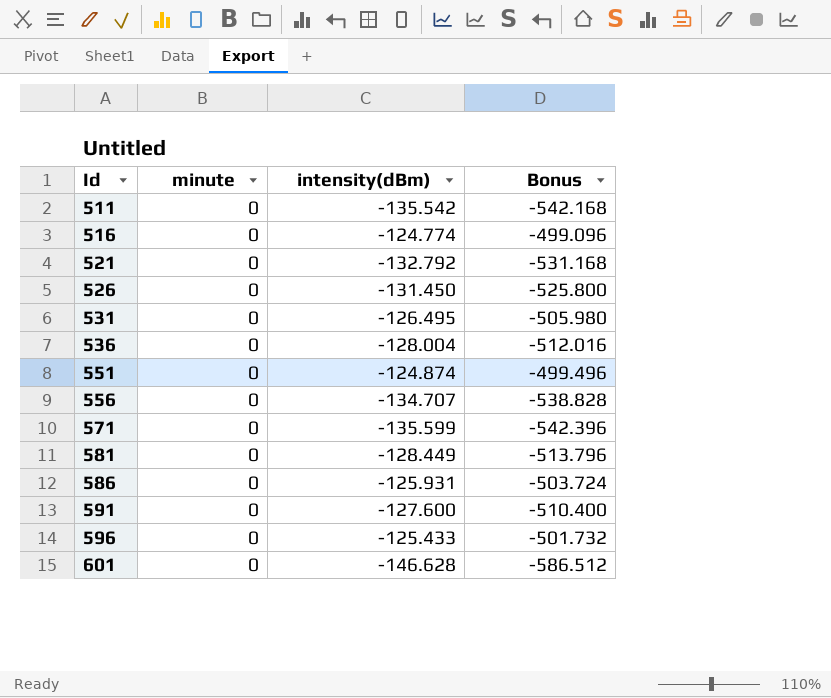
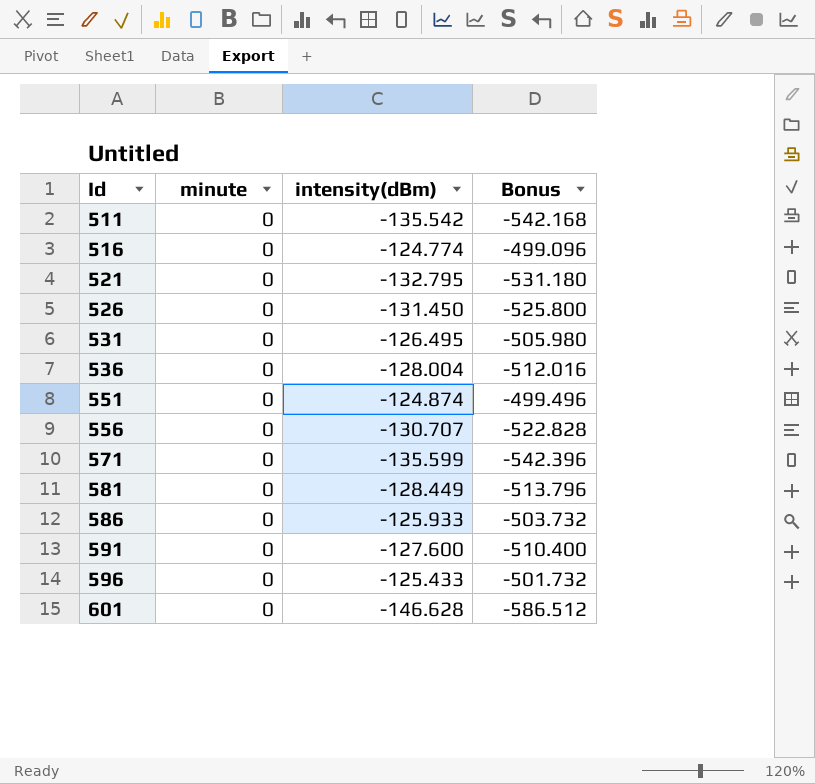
521 | intensity(dBm): -132.792 -> -132.795
521 | Bonus: -531.168 -> -531.180
556 | intensity(dBm): -134.707 -> -130.707
556 | Bonus: -538.828 -> -522.828
586 | intensity(dBm): -125.931 -> -125.933
586 | Bonus: -503.724 -> -503.732

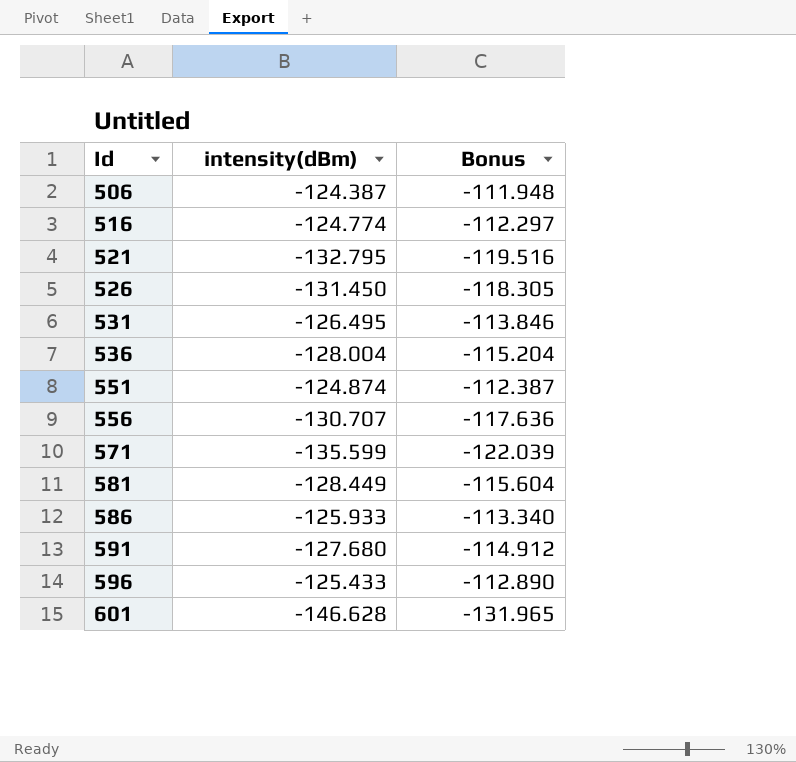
column minute | position: 2 -> none
column Bonus | formula: [intensity(dBm)] * 4 -> [intensity(dBm)] * 0.9
row 511: 0 | -135.542 | -542.168 -> none
row 506: none -> -124.387 | -111.948
591 | intensity(dBm): -127.600 -> -127.680

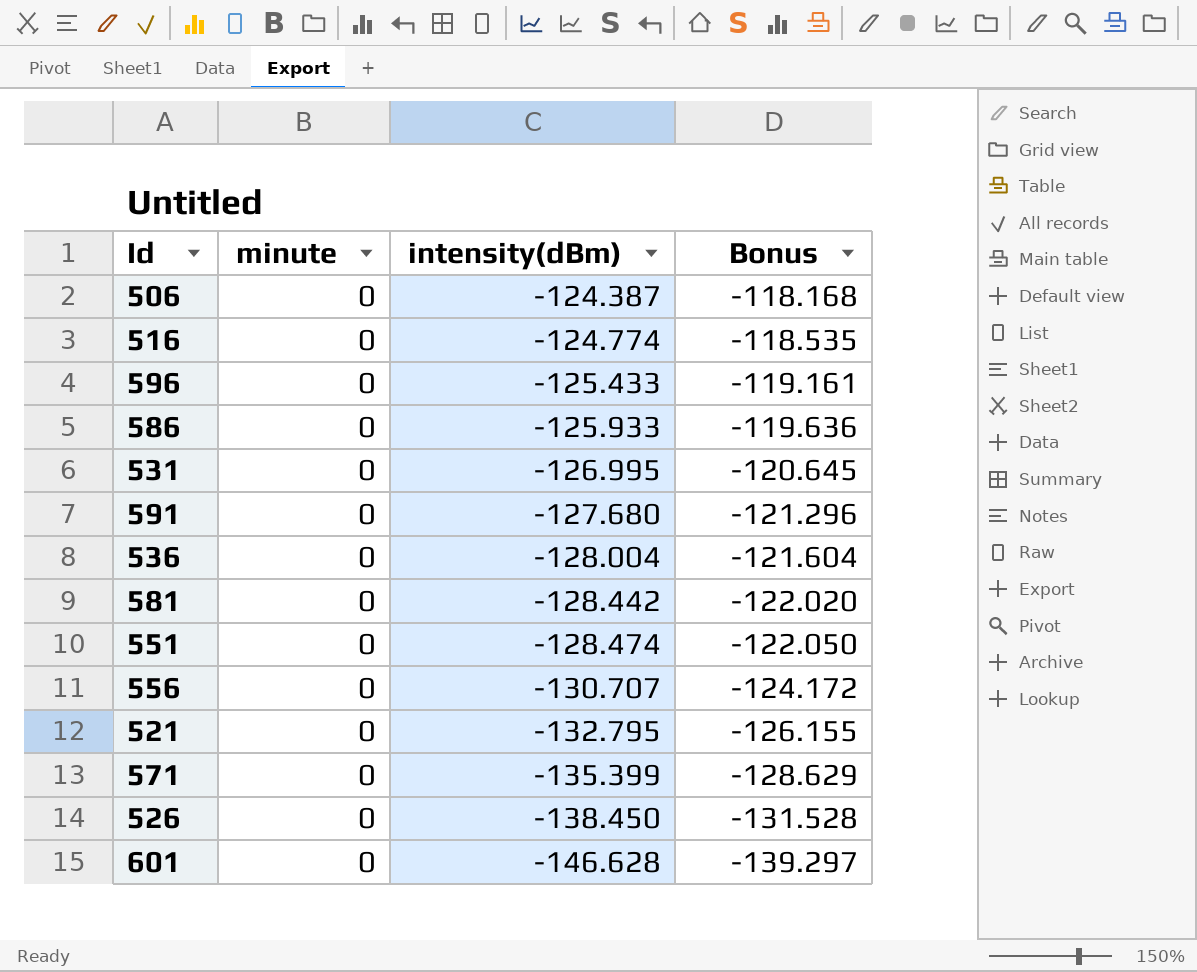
row order: Id ascending -> intensity(dBm) descending
column minute | position: none -> 2
column Bonus | formula: [intensity(dBm)] * 0.9 -> [intensity(dBm)] * 0.95
531 | intensity(dBm): -126.495 -> -126.995
581 | intensity(dBm): -128.449 -> -128.442
551 | intensity(dBm): -124.874 -> -128.474
571 | intensity(dBm): -135.599 -> -135.399
526 | intensity(dBm): -131.450 -> -138.450

